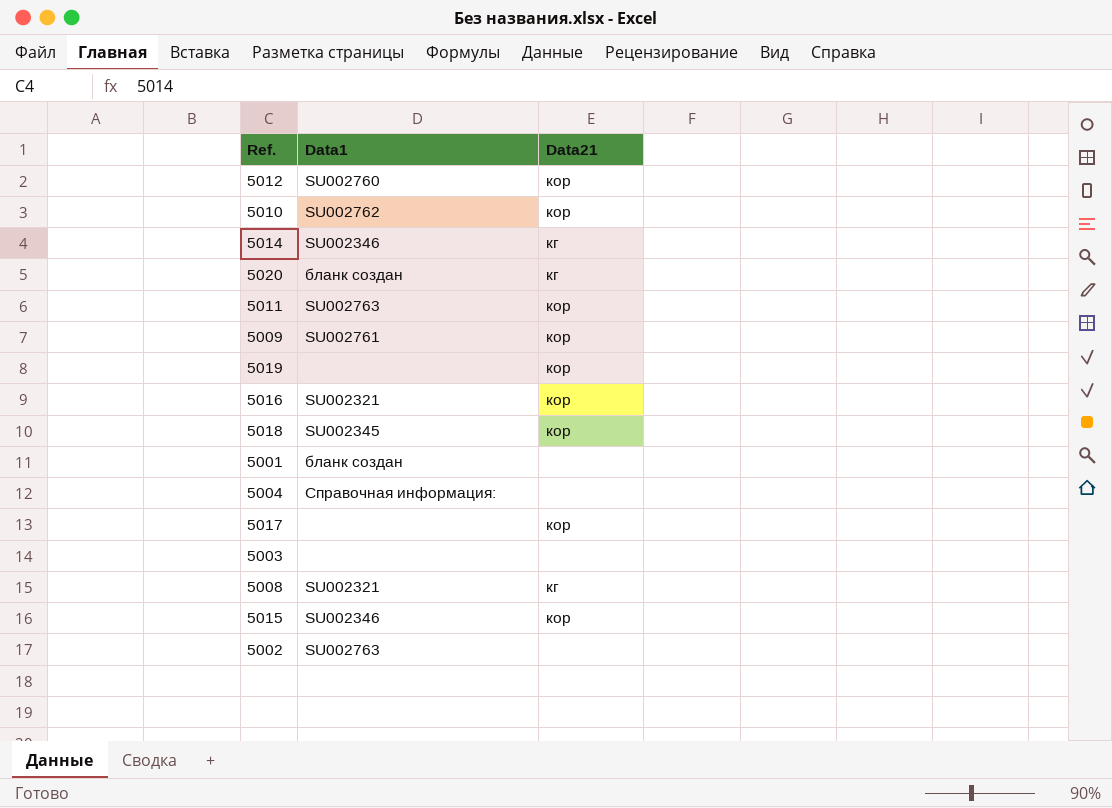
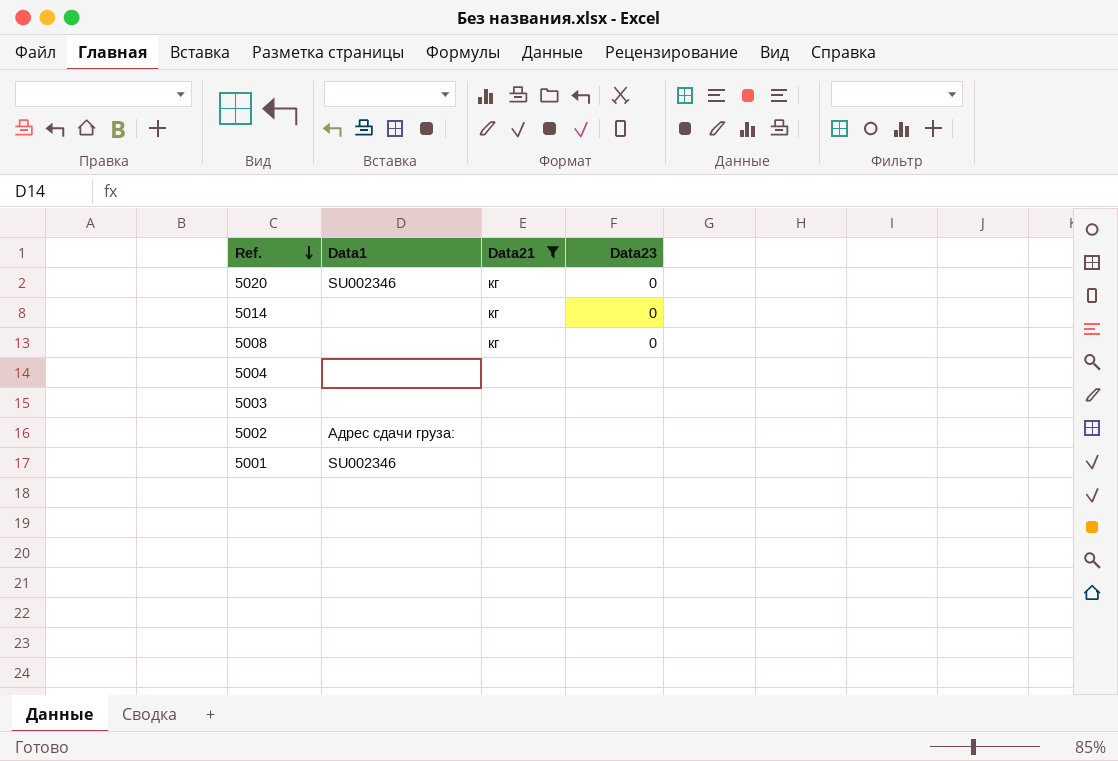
filter: none -> Data21 != кор
row order: none -> Ref. descending
column Data23 | position: none -> 4
5020 | Data1: бланк создан -> SU002346
5014 | Data1: SU002346 -> none
5008 | Data1: SU002321 -> none
5004 | Data1: Справочная информация: -> none
5002 | Data1: SU002763 -> Адрес сдачи груза:
5001 | Data1: бланк создан -> SU002346

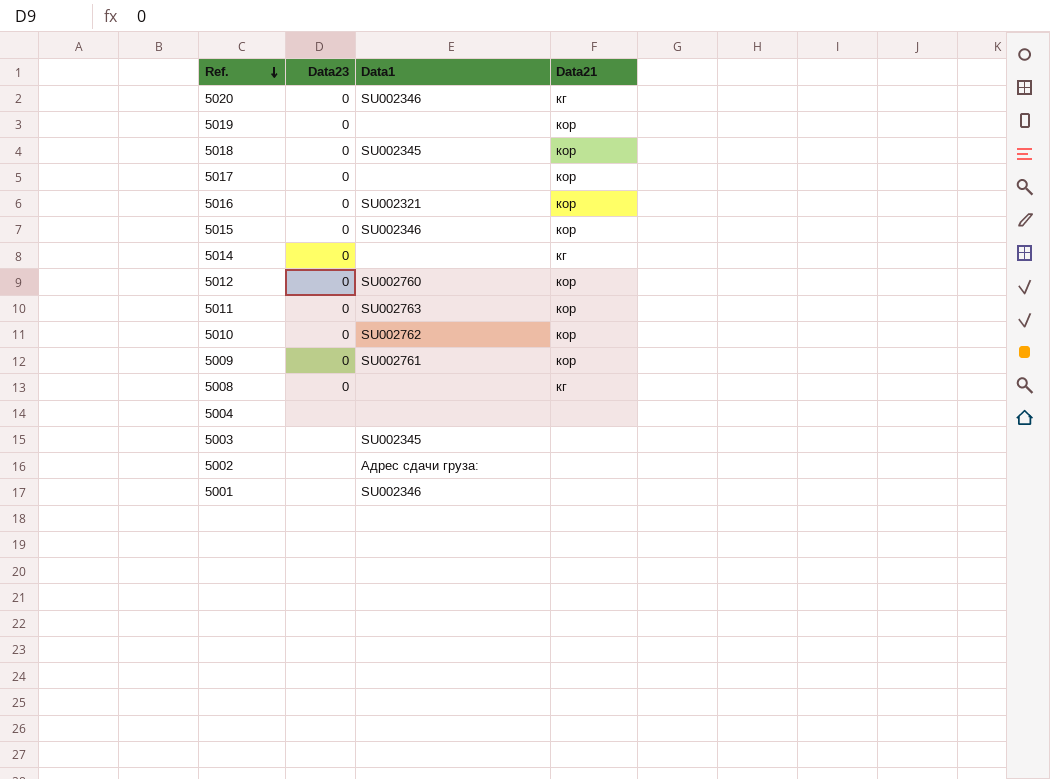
filter: Data21 != кор -> none
column Data23 | position: 4 -> 2
5003 | Data1: none -> SU002345

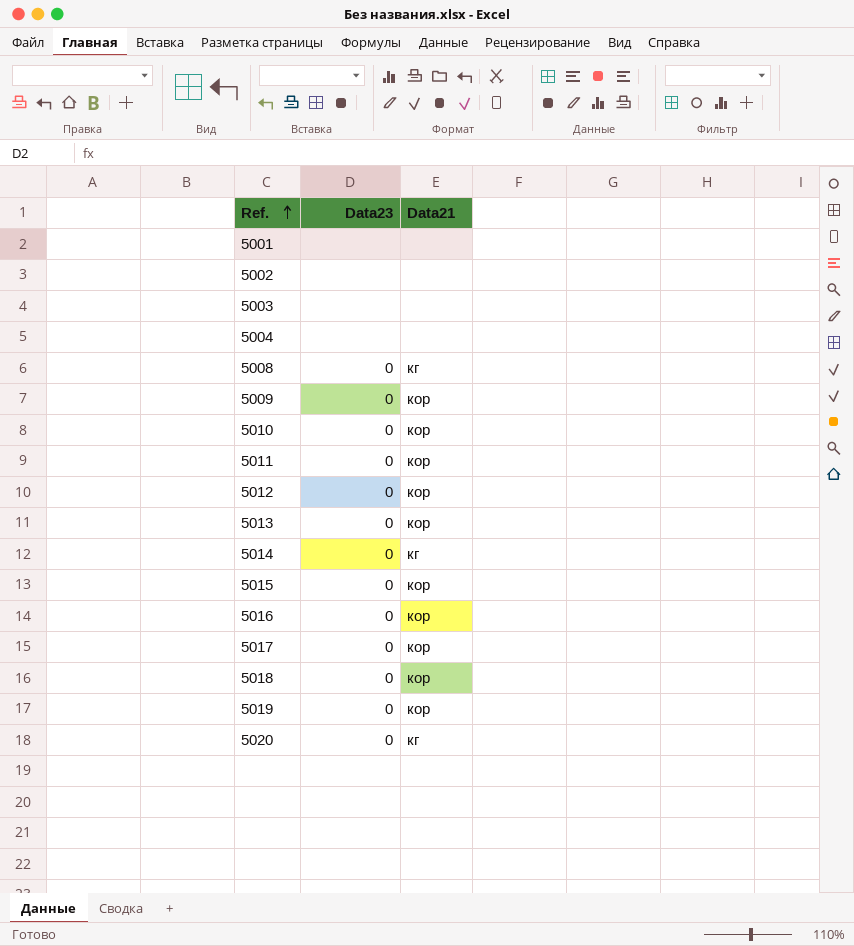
row order: Ref. descending -> Ref. ascending
column Data1 | position: 3 -> none
row 5013: none -> 0 | кор

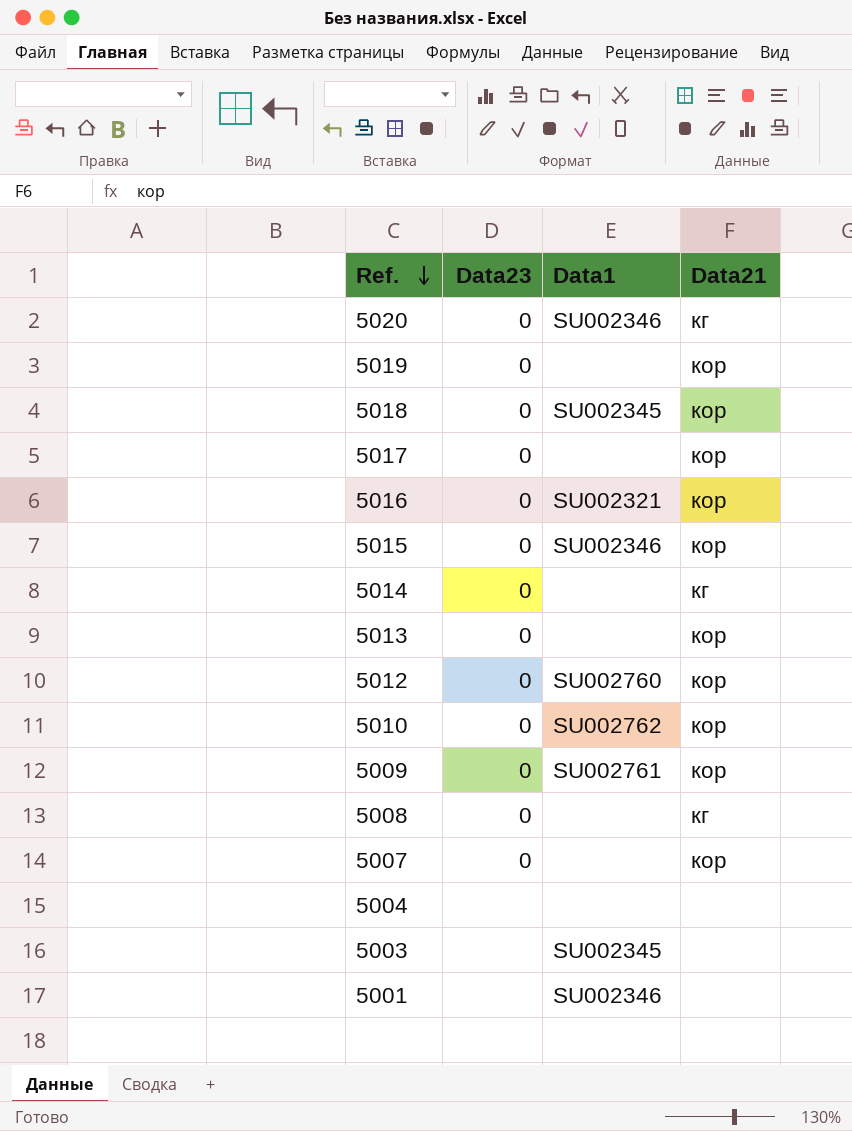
row order: Ref. ascending -> Ref. descending
column Data1 | position: none -> 3
row 5002: none | none -> none
row 5011: 0 | кор -> none
row 5007: none -> 0 | none | кор

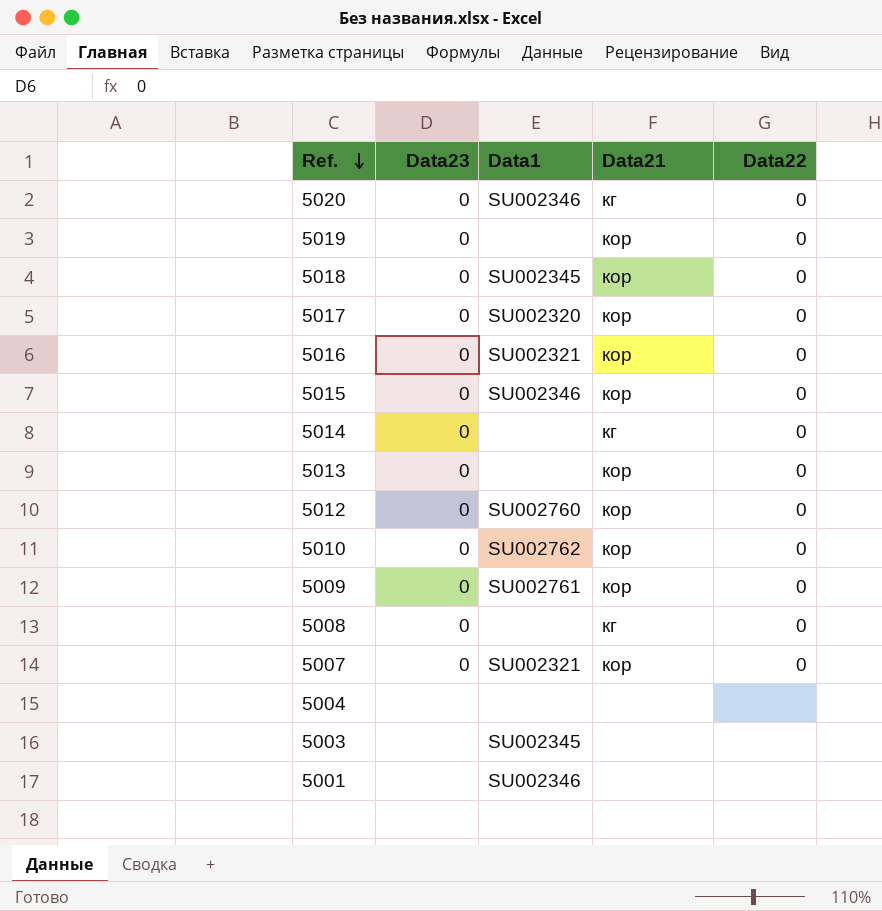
column Data22 | position: none -> 5
5017 | Data1: none -> SU002320
5007 | Data1: none -> SU002321

